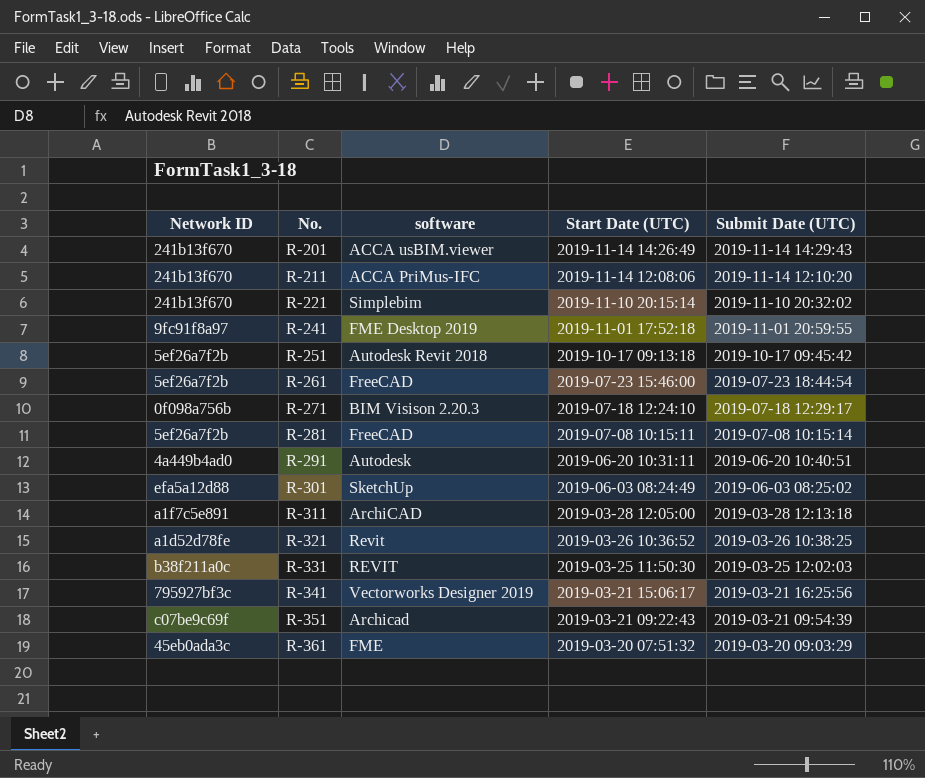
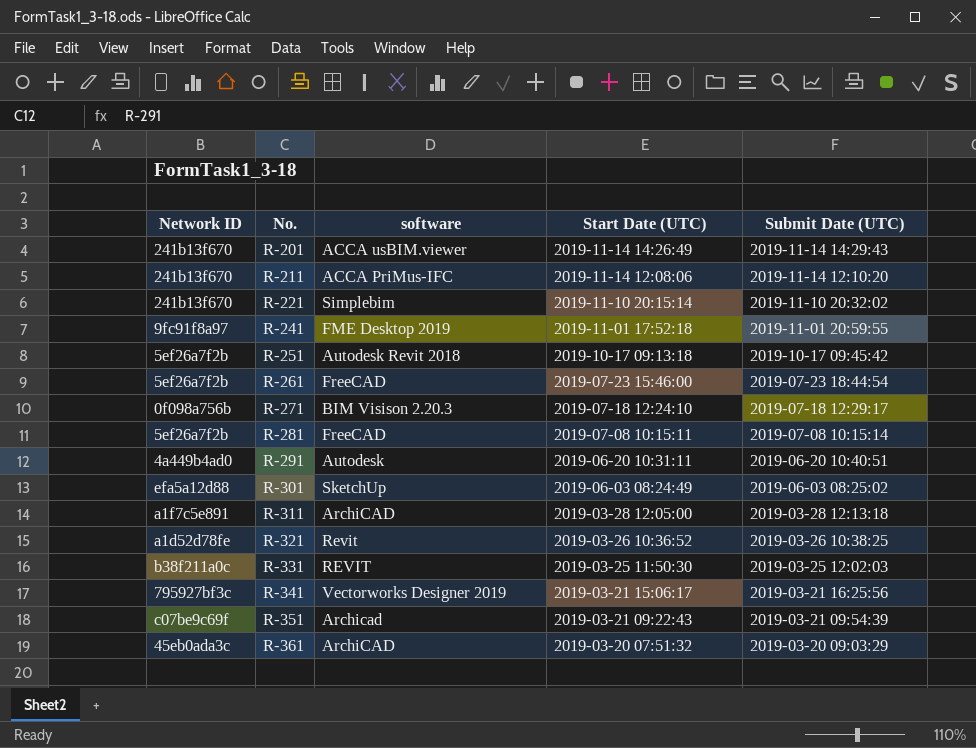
R-361 | software: FME -> ArchiCAD

